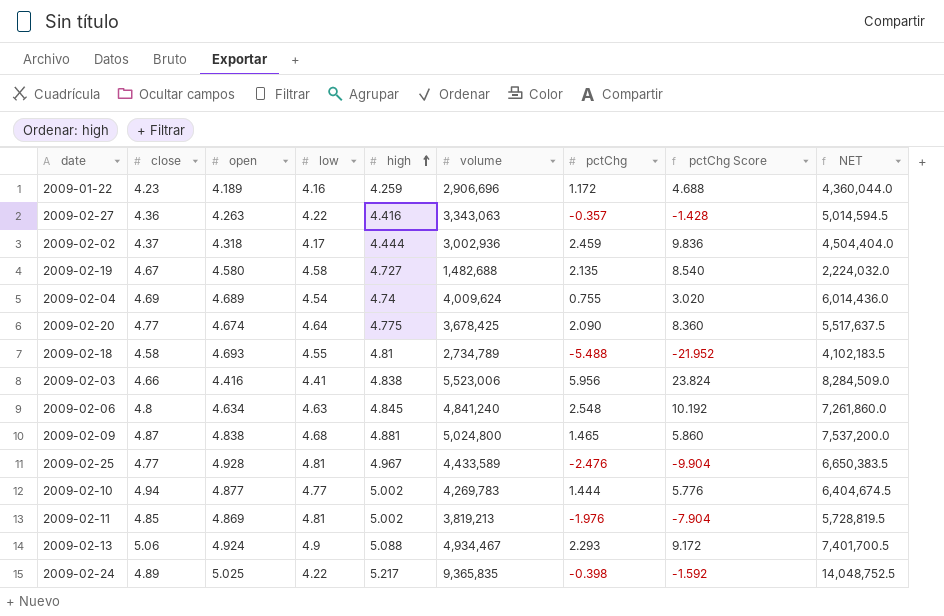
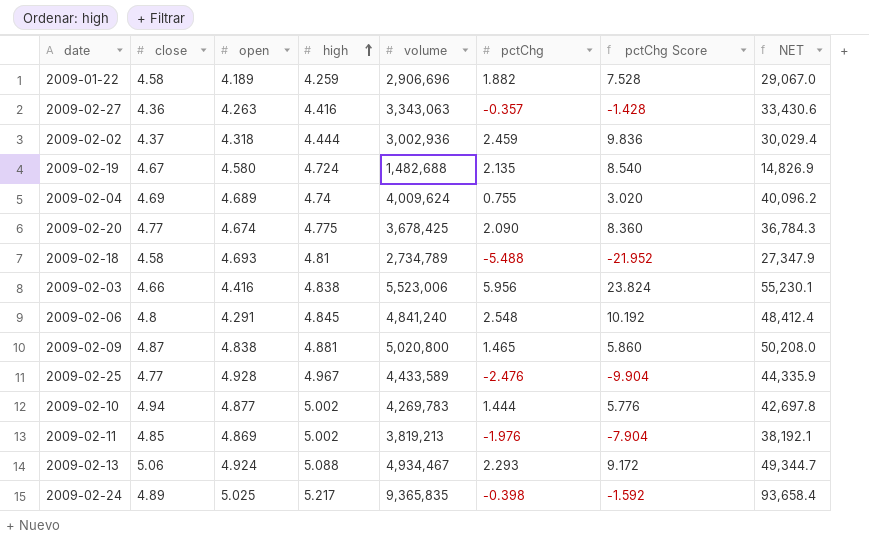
column low | position: 4 -> none
column NET | formula: [volume] * 1.5 -> [volume] * 0.01
2009-01-22 | close: 4.23 -> 4.58
2009-01-22 | pctChg: 1.172 -> 1.882
2009-01-22 | pctChg Score: 4.688 -> 7.528
2009-02-19 | high: 4.727 -> 4.724
2009-02-06 | open: 4.634 -> 4.291
2009-02-09 | volume: 5,024,800 -> 5,020,800

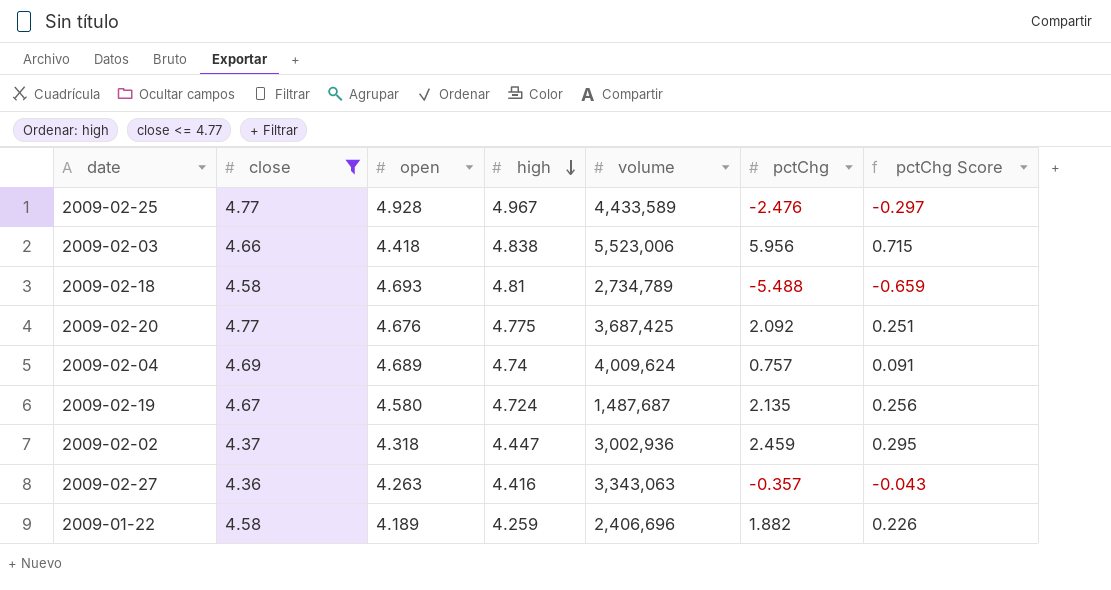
filter: none -> close <= 4.77
row order: high ascending -> high descending
column NET | formula: [volume] * 0.01 -> none
column pctChg Score | formula: [pctChg] * 4 -> [pctChg] * 0.12
2009-02-03 | open: 4.416 -> 4.418
2009-02-20 | open: 4.674 -> 4.676
2009-02-20 | volume: 3,678,425 -> 3,687,425
2009-02-20 | pctChg: 2.090 -> 2.092
2009-02-04 | pctChg: 0.755 -> 0.757
2009-02-19 | volume: 1,482,688 -> 1,487,687
2009-02-02 | high: 4.444 -> 4.447
2009-01-22 | volume: 2,906,696 -> 2,406,696

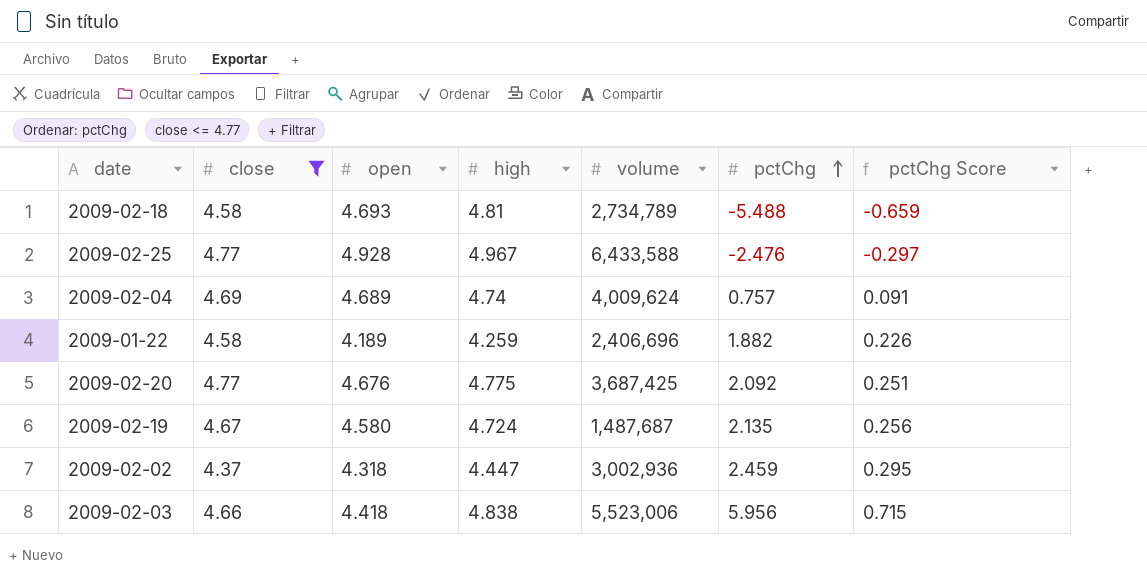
row order: high descending -> pctChg ascending
row 2009-02-27: 4.36 | 4.263 | 4.416 | 3,343,063 | -0.357 | -0.043 -> none
2009-02-25 | volume: 4,433,589 -> 6,433,588

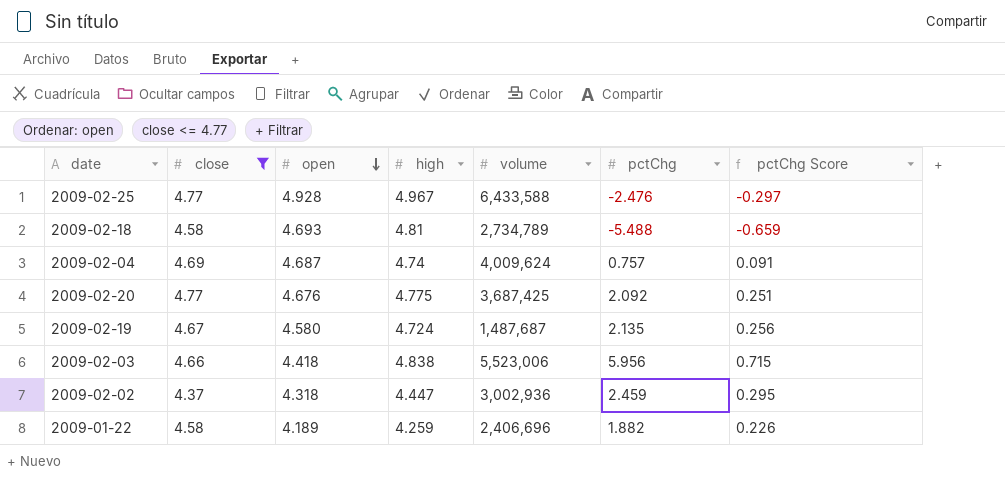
row order: pctChg ascending -> open descending
2009-02-04 | open: 4.689 -> 4.687

